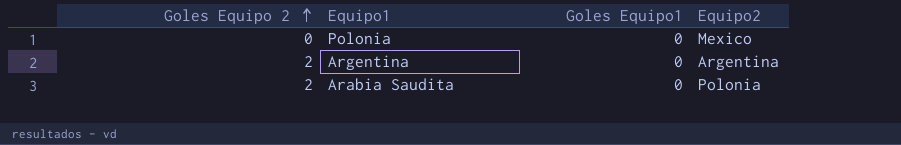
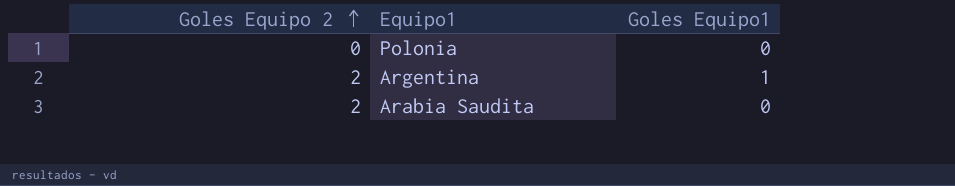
column Equipo2 | position: 4 -> none
Argentina | Goles Equipo1: 0 -> 1

